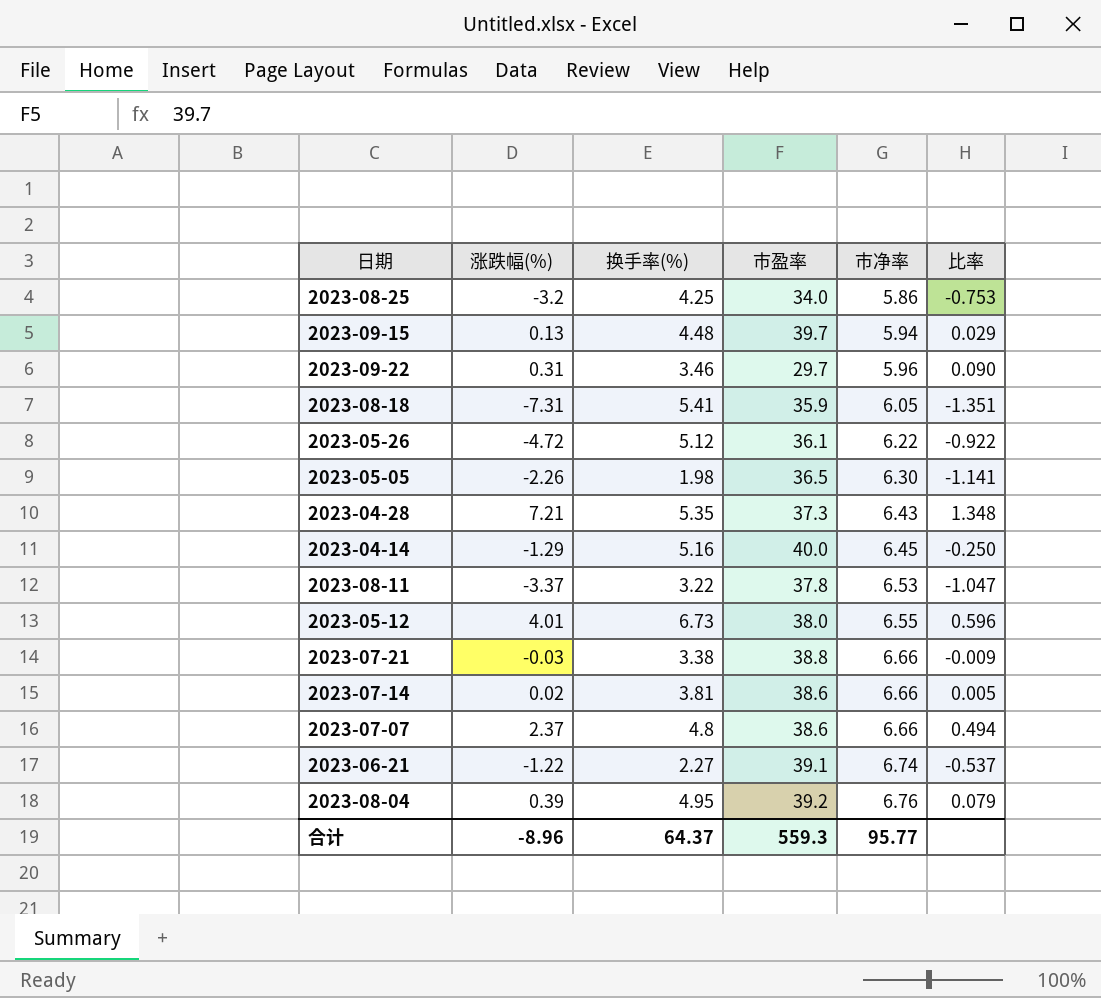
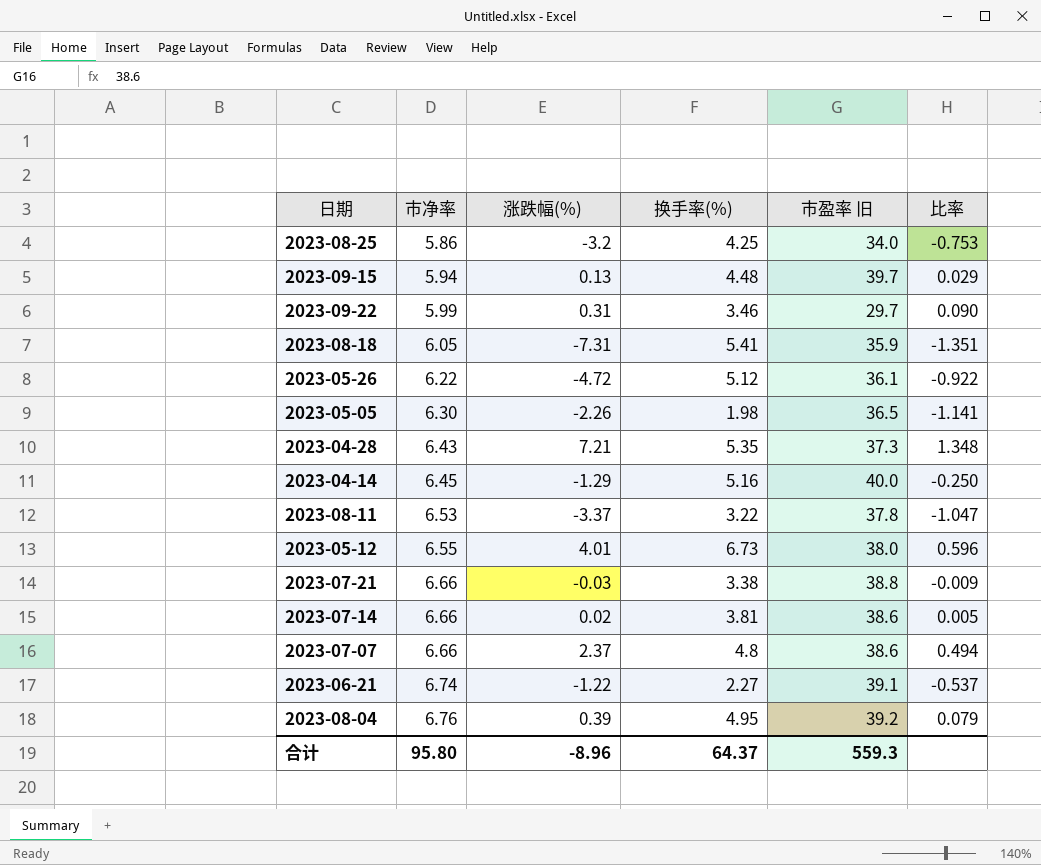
column 市净率 | position: 5 -> 2
column name: 市盈率 -> 市盈率 旧
2023-09-22 | 市净率: 5.96 -> 5.99
合计 | 市净率: 95.77 -> 95.80

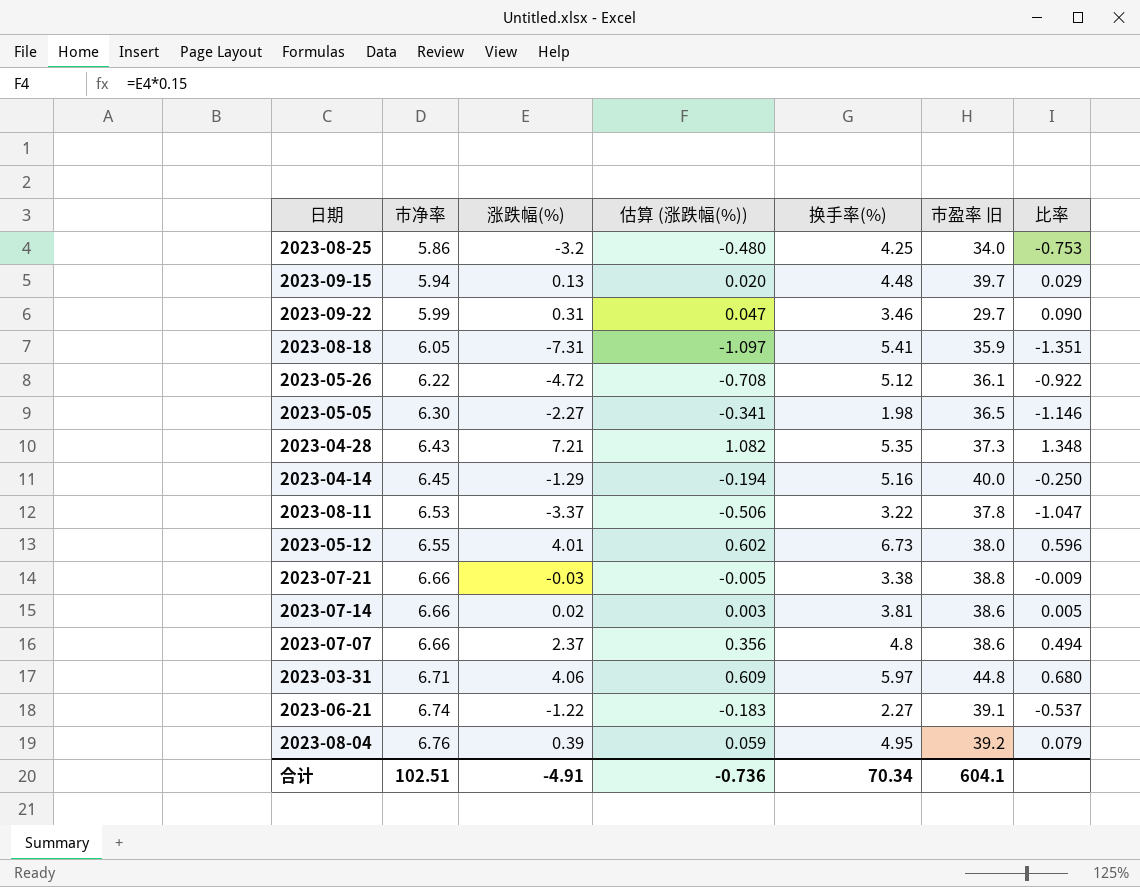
column 估算 (涨跌幅(%)) | formula: none -> [涨跌幅(%)] * 0.15
2023-05-05 | 涨跌幅(%): -2.26 -> -2.27
2023-05-05 | 比率: -1.141 -> -1.146
row 2023-03-31: none -> 6.71 | 4.06 | 0.609 | 5.97 | 44.8 | 0.680
合计 | 市净率: 95.80 -> 102.51
合计 | 涨跌幅(%): -8.96 -> -4.91
合计 | 换手率(%): 64.37 -> 70.34
合计 | 市盈率 旧: 559.3 -> 604.1

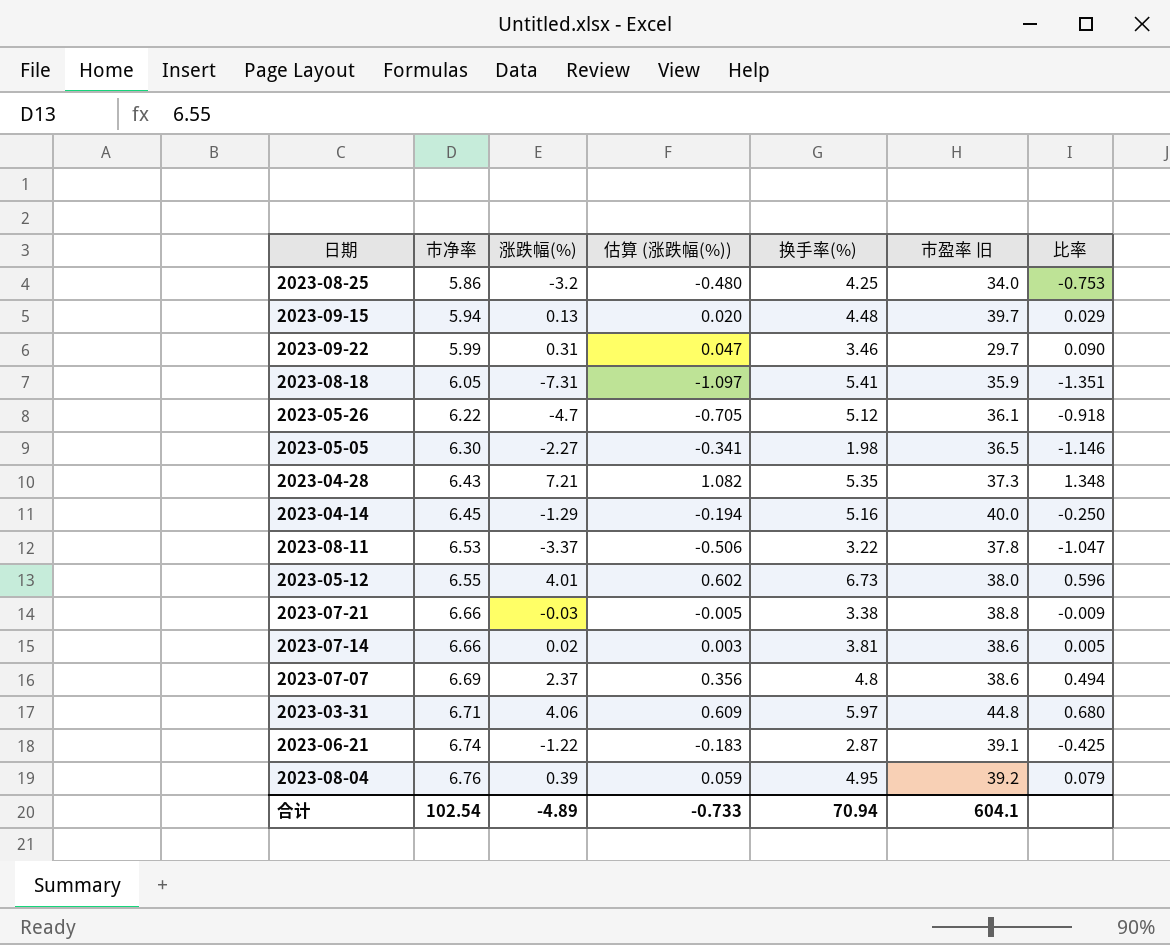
2023-05-26 | 涨跌幅(%): -4.72 -> -4.7
2023-05-26 | 估算 (涨跌幅(%)): -0.708 -> -0.705
2023-05-26 | 比率: -0.922 -> -0.918
2023-07-07 | 市净率: 6.66 -> 6.69
2023-06-21 | 换手率(%): 2.27 -> 2.87
2023-06-21 | 比率: -0.537 -> -0.425
合计 | 市净率: 102.51 -> 102.54
合计 | 涨跌幅(%): -4.91 -> -4.89
合计 | 估算 (涨跌幅(%)): -0.736 -> -0.733
合计 | 换手率(%): 70.34 -> 70.94

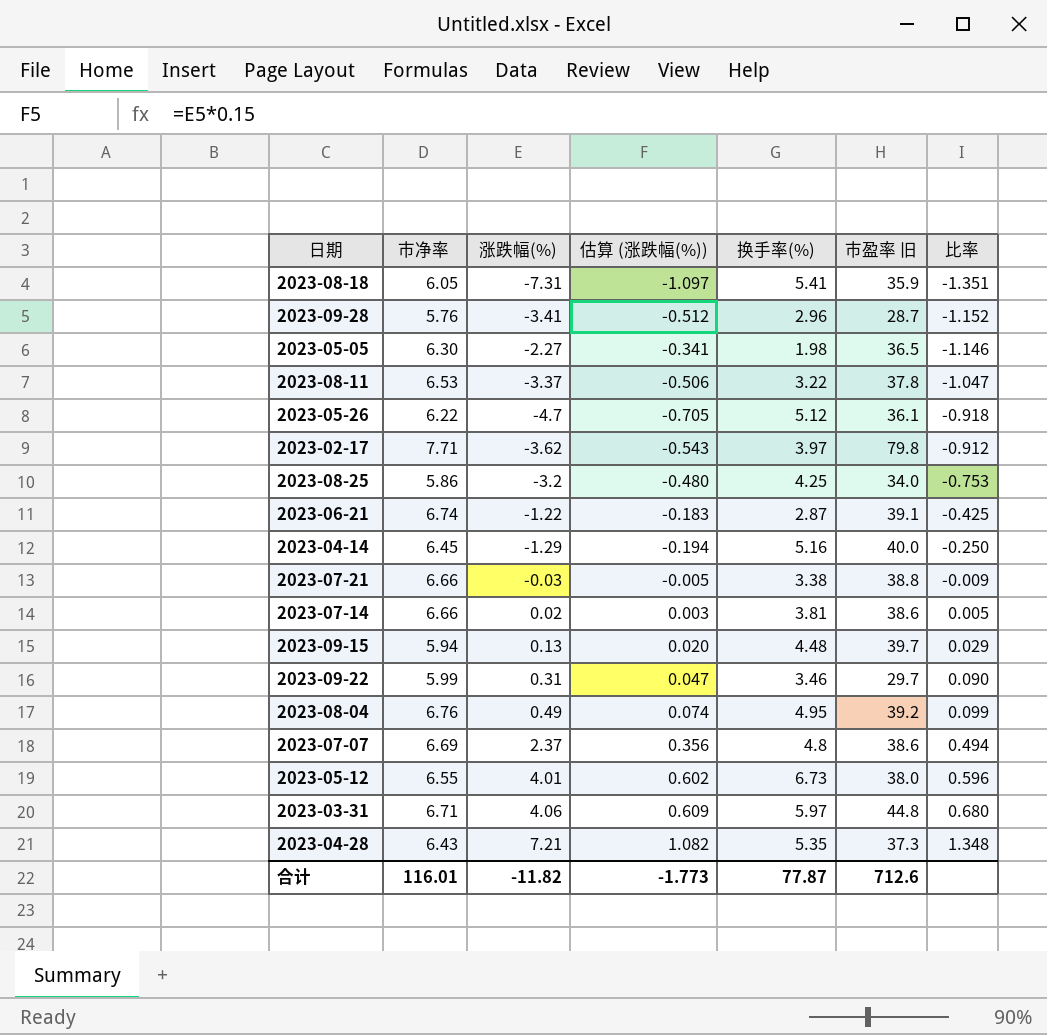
row order: 市净率 ascending -> 比率 ascending
row 2023-09-28: none -> 5.76 | -3.41 | -0.512 | 2.96 | 28.7 | -1.152
row 2023-02-17: none -> 7.71 | -3.62 | -0.543 | 3.97 | 79.8 | -0.912
2023-08-04 | 涨跌幅(%): 0.39 -> 0.49
2023-08-04 | 估算 (涨跌幅(%)): 0.059 -> 0.074
2023-08-04 | 比率: 0.079 -> 0.099
合计 | 市净率: 102.54 -> 116.01
合计 | 涨跌幅(%): -4.89 -> -11.82
合计 | 估算 (涨跌幅(%)): -0.733 -> -1.773
合计 | 换手率(%): 70.94 -> 77.87
合计 | 市盈率 旧: 604.1 -> 712.6

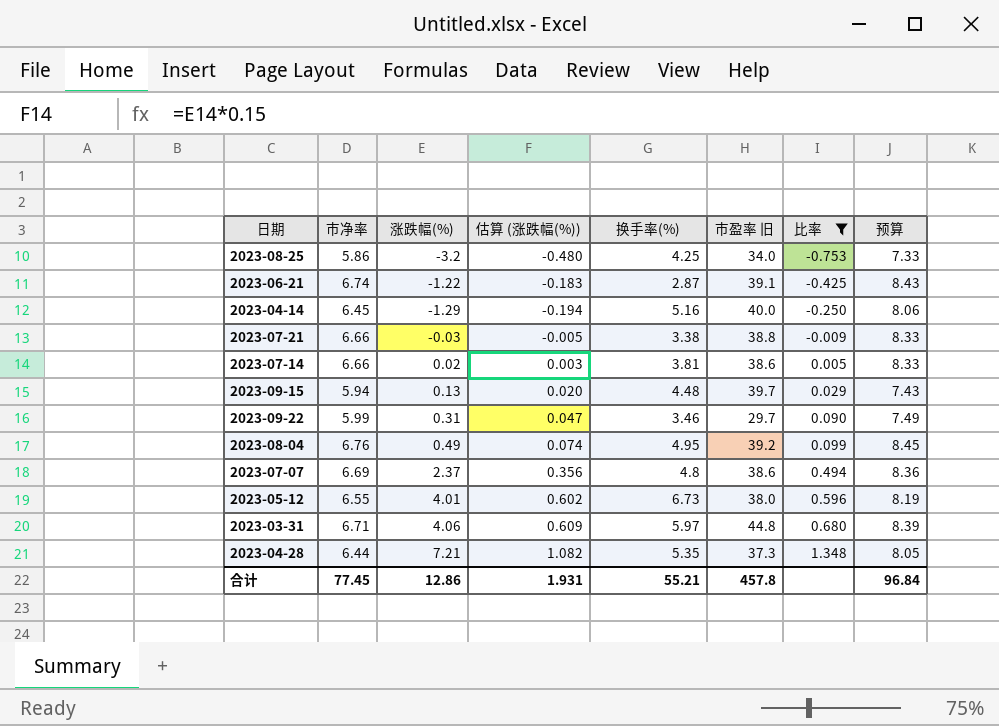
filter: none -> 比率 >= -0.753
column 预算 | formula: none -> [市净率] * 1.25
2023-04-28 | 市净率: 6.43 -> 6.44
合计 | 市净率: 116.01 -> 77.45
合计 | 涨跌幅(%): -11.82 -> 12.86
合计 | 估算 (涨跌幅(%)): -1.773 -> 1.931
合计 | 换手率(%): 77.87 -> 55.21
合计 | 市盈率 旧: 712.6 -> 457.8

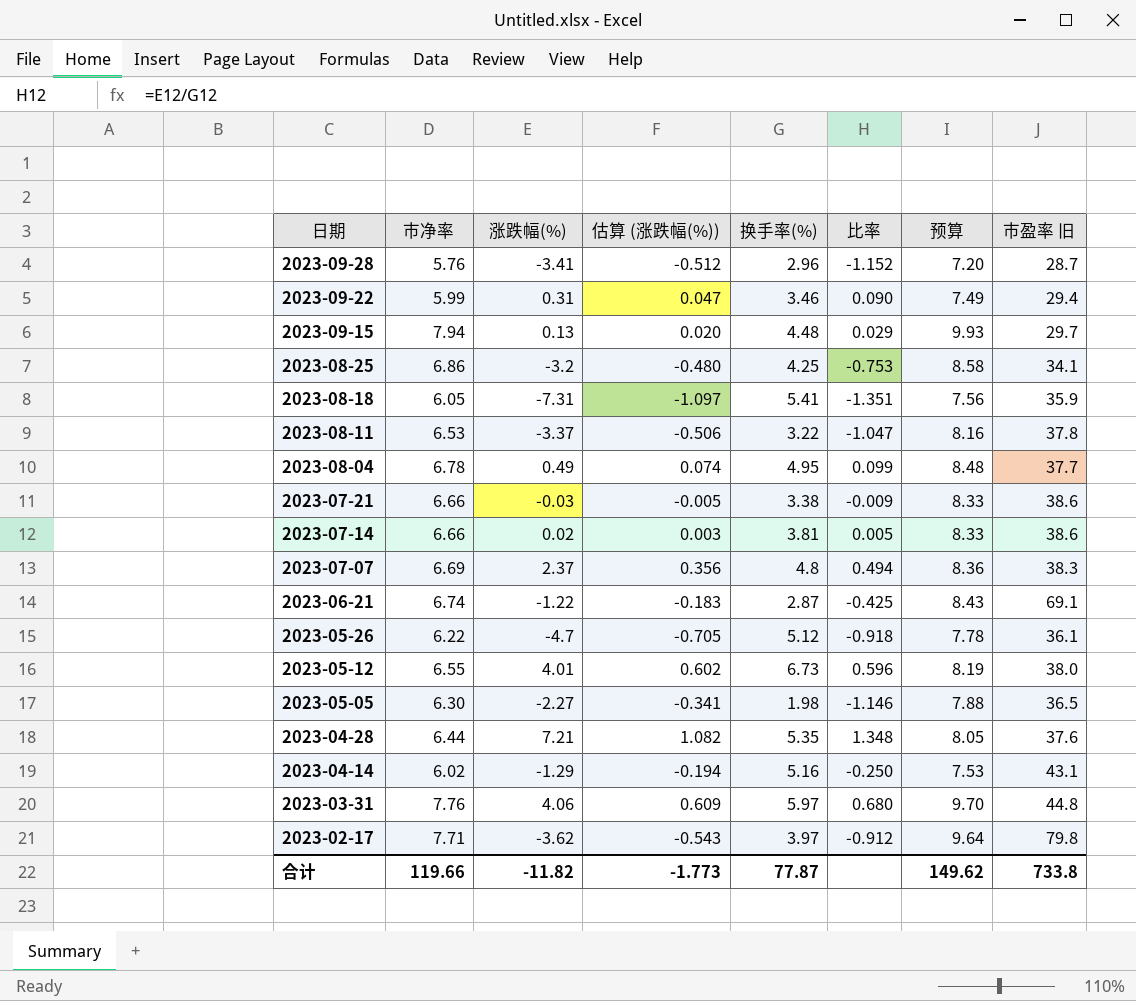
filter: 比率 >= -0.753 -> none
row order: 比率 ascending -> 日期 descending
column 市盈率 旧 | position: 6 -> 8
2023-09-22 | 市盈率 旧: 29.7 -> 29.4
2023-09-15 | 市净率: 5.94 -> 7.94
2023-09-15 | 预算: 7.43 -> 9.93
2023-09-15 | 市盈率 旧: 39.7 -> 29.7
2023-08-25 | 市净率: 5.86 -> 6.86
2023-08-25 | 预算: 7.33 -> 8.58
2023-08-25 | 市盈率 旧: 34.0 -> 34.1
2023-08-04 | 市净率: 6.76 -> 6.78
2023-08-04 | 预算: 8.45 -> 8.48
2023-08-04 | 市盈率 旧: 39.2 -> 37.7
2023-07-21 | 市盈率 旧: 38.8 -> 38.6
2023-07-07 | 市盈率 旧: 38.6 -> 38.3
2023-06-21 | 市盈率 旧: 39.1 -> 69.1
2023-04-28 | 市盈率 旧: 37.3 -> 37.6
2023-04-14 | 市净率: 6.45 -> 6.02
2023-04-14 | 预算: 8.06 -> 7.53
2023-04-14 | 市盈率 旧: 40.0 -> 43.1
2023-03-31 | 市净率: 6.71 -> 7.76
2023-03-31 | 预算: 8.39 -> 9.70
合计 | 市净率: 77.45 -> 119.66
合计 | 涨跌幅(%): 12.86 -> -11.82
合计 | 估算 (涨跌幅(%)): 1.931 -> -1.773
合计 | 换手率(%): 55.21 -> 77.87
合计 | 预算: 96.84 -> 149.62
合计 | 市盈率 旧: 457.8 -> 733.8

